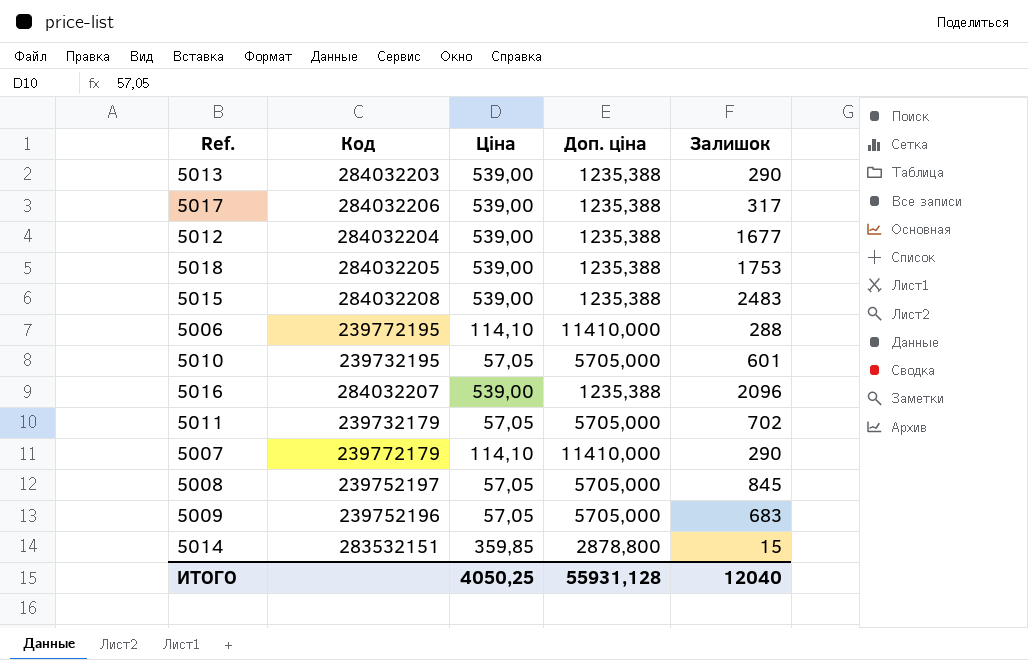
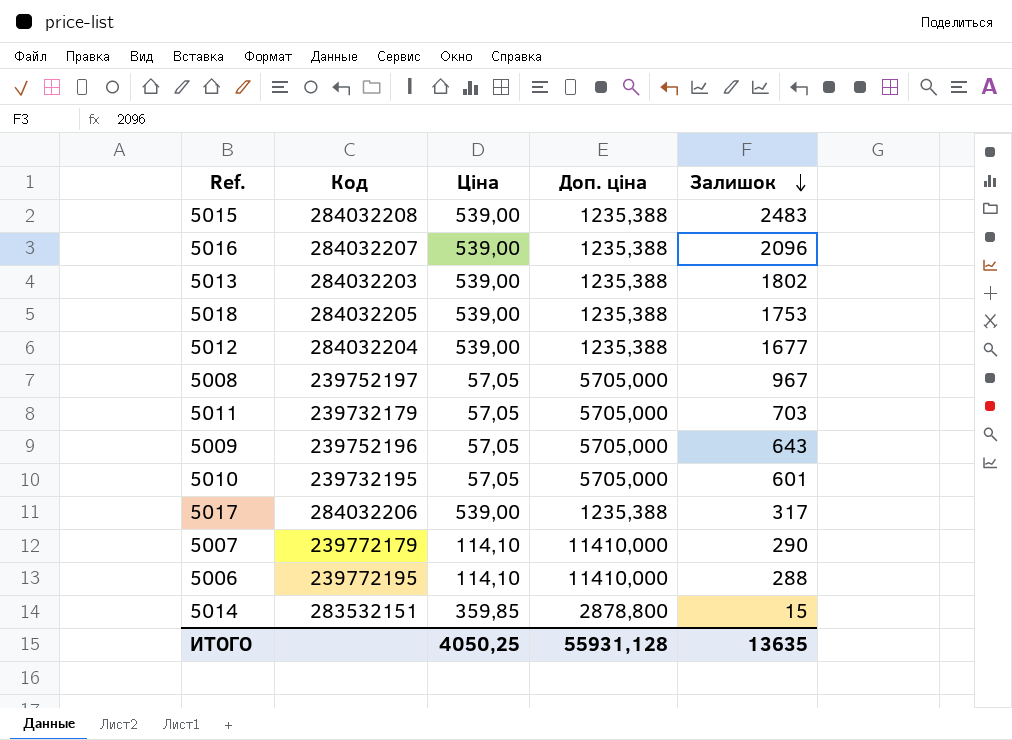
row order: none -> Залишок descending
5013 | Залишок: 290 -> 1802
5008 | Залишок: 845 -> 967
5011 | Залишок: 702 -> 703
5009 | Залишок: 683 -> 643
ИТОГО | Залишок: 12040 -> 13635

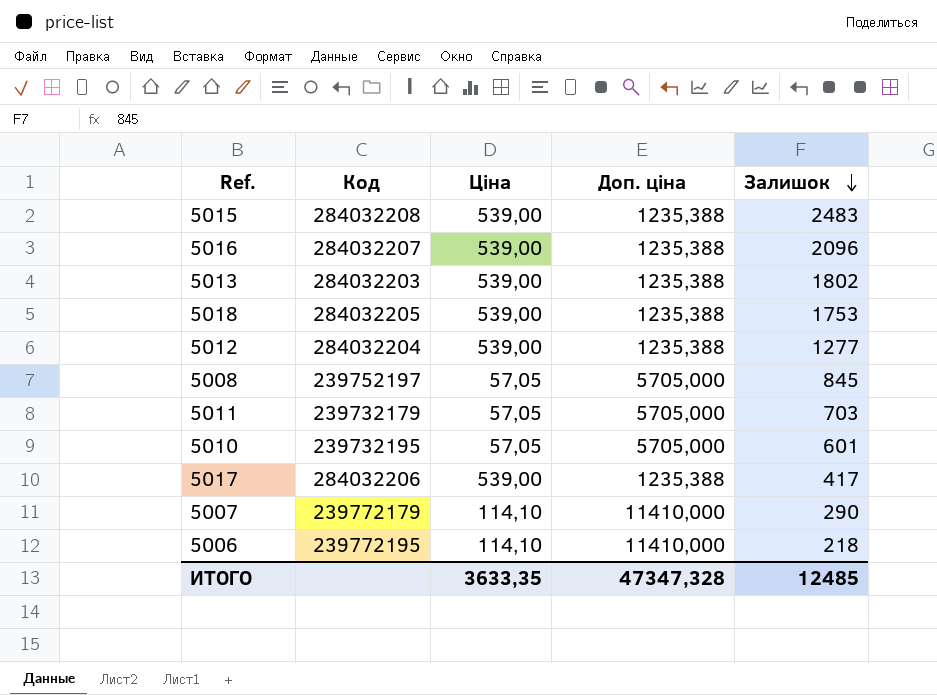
row 5009: 239752196 | 57,05 | 5705,000 | 643 -> none
row 5014: 283532151 | 359,85 | 2878,800 | 15 -> none
5012 | Залишок: 1677 -> 1277
5008 | Залишок: 967 -> 845
5017 | Залишок: 317 -> 417
5006 | Залишок: 288 -> 218
ИТОГО | Ціна: 4050,25 -> 3633,35
ИТОГО | Доп. ціна: 55931,128 -> 47347,328
ИТОГО | Залишок: 13635 -> 12485

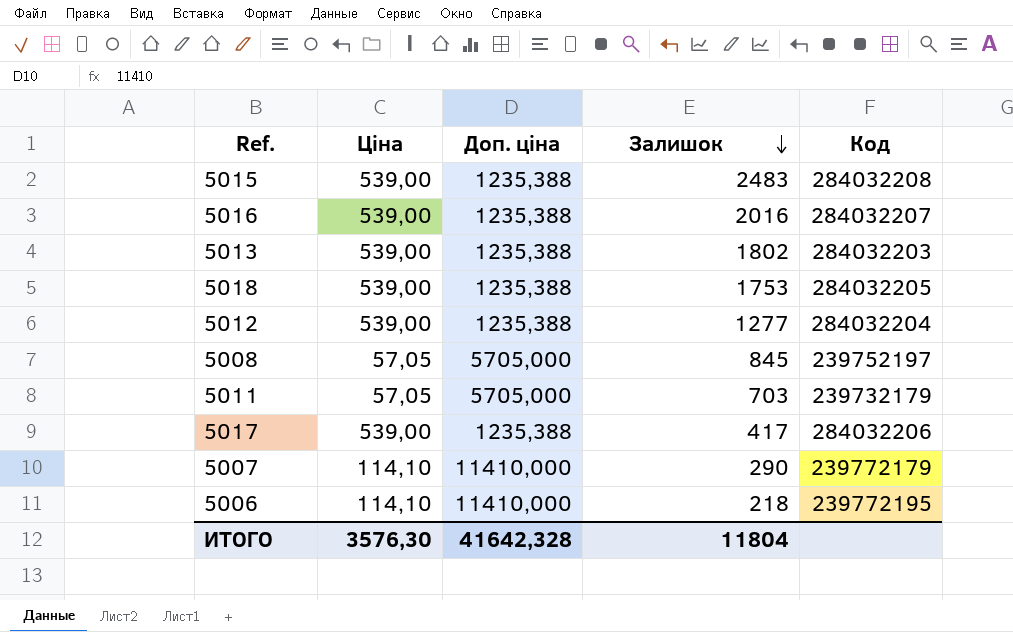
column Код | position: 2 -> 5
row 5010: 239732195 | 57,05 | 5705,000 | 601 -> none
5016 | Залишок: 2096 -> 2016
ИТОГО | Ціна: 3633,35 -> 3576,30
ИТОГО | Доп. ціна: 47347,328 -> 41642,328
ИТОГО | Залишок: 12485 -> 11804

